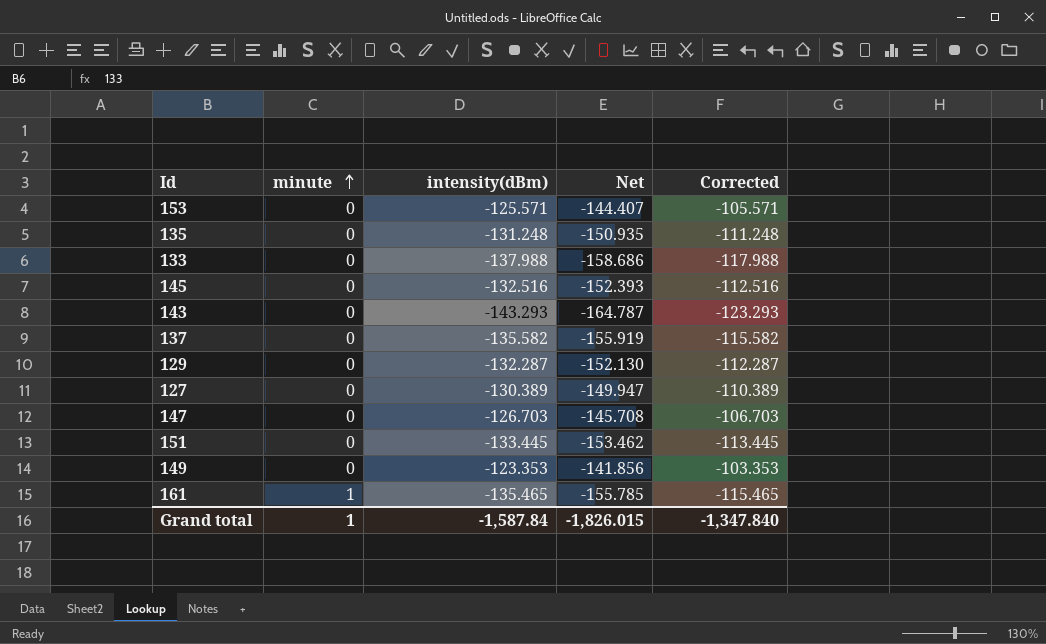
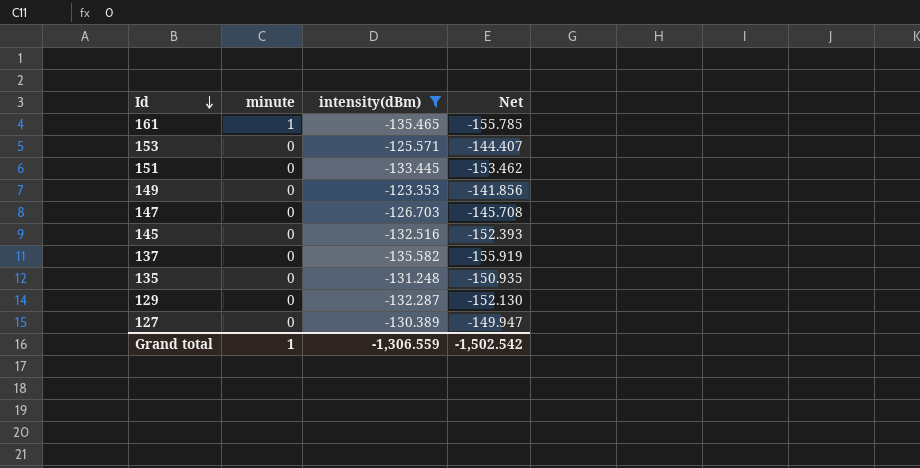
filter: none -> intensity(dBm) >= -135.582
row order: minute ascending -> Id descending
column Corrected | formula: [intensity(dBm)] + 20 -> none
Grand total | intensity(dBm): -1,587.84 -> -1,306.559
Grand total | Net: -1,826.015 -> -1,502.542

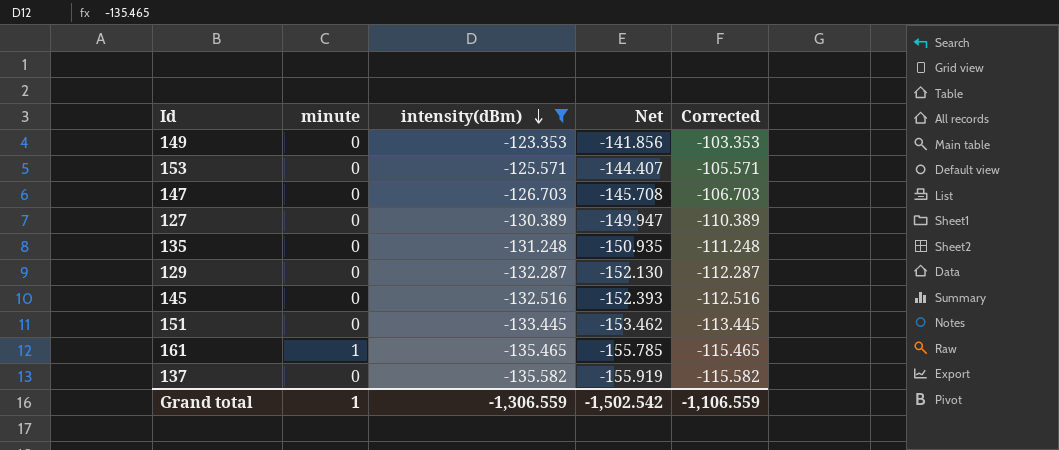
row order: Id descending -> intensity(dBm) descending
column Corrected | formula: none -> [intensity(dBm)] + 20

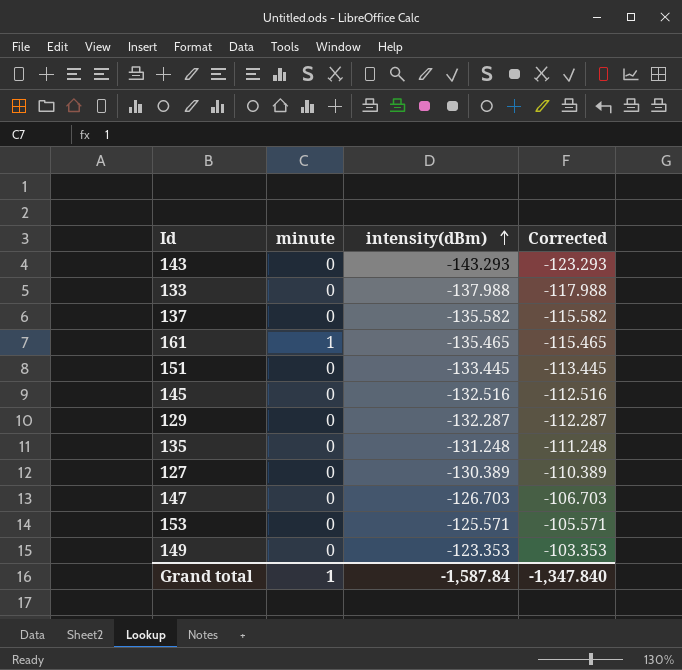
filter: intensity(dBm) >= -135.582 -> none
row order: intensity(dBm) descending -> intensity(dBm) ascending
column Net | formula: [intensity(dBm)] * 1.15 -> none
Grand total | intensity(dBm): -1,306.559 -> -1,587.84
Grand total | Corrected: -1,106.559 -> -1,347.840

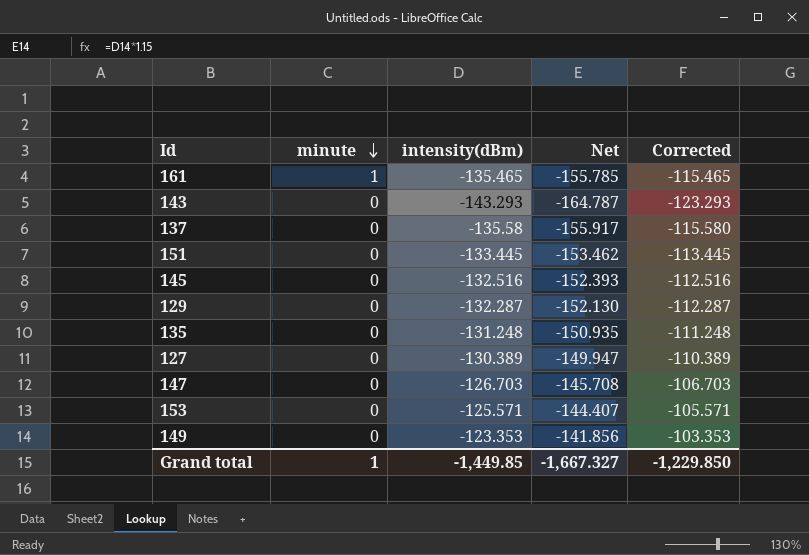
row order: intensity(dBm) ascending -> minute descending
column Net | formula: none -> [intensity(dBm)] * 1.15
row 133: 0 | -137.988 | -117.988 -> none
137 | intensity(dBm): -135.582 -> -135.58
137 | Corrected: -115.582 -> -115.580
Grand total | intensity(dBm): -1,587.84 -> -1,449.85
Grand total | Corrected: -1,347.840 -> -1,229.850

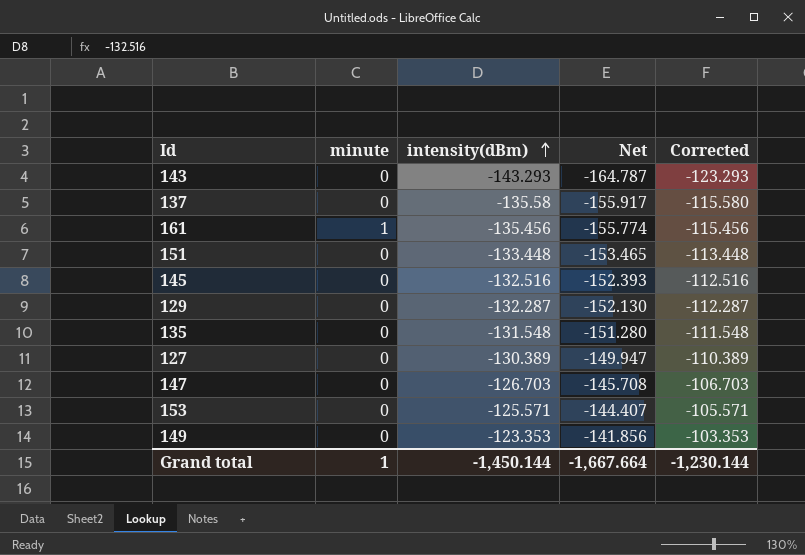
row order: minute descending -> intensity(dBm) ascending
161 | intensity(dBm): -135.465 -> -135.456
161 | Net: -155.785 -> -155.774
161 | Corrected: -115.465 -> -115.456
151 | intensity(dBm): -133.445 -> -133.448
151 | Net: -153.462 -> -153.465
151 | Corrected: -113.445 -> -113.448
135 | intensity(dBm): -131.248 -> -131.548
135 | Net: -150.935 -> -151.280
135 | Corrected: -111.248 -> -111.548
Grand total | intensity(dBm): -1,449.85 -> -1,450.144
Grand total | Net: -1,667.327 -> -1,667.664
Grand total | Corrected: -1,229.850 -> -1,230.144

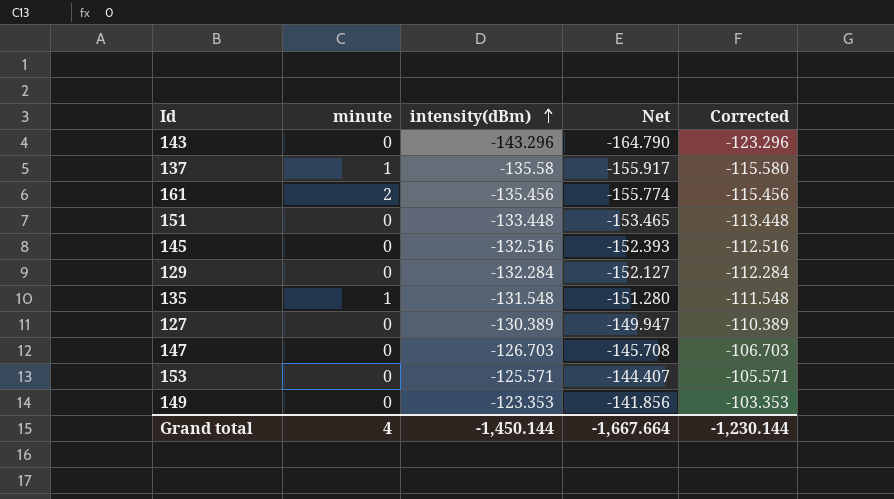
143 | intensity(dBm): -143.293 -> -143.296
143 | Net: -164.787 -> -164.790
143 | Corrected: -123.293 -> -123.296
137 | minute: 0 -> 1
161 | minute: 1 -> 2
129 | intensity(dBm): -132.287 -> -132.284
129 | Net: -152.130 -> -152.127
129 | Corrected: -112.287 -> -112.284
135 | minute: 0 -> 1
Grand total | minute: 1 -> 4

